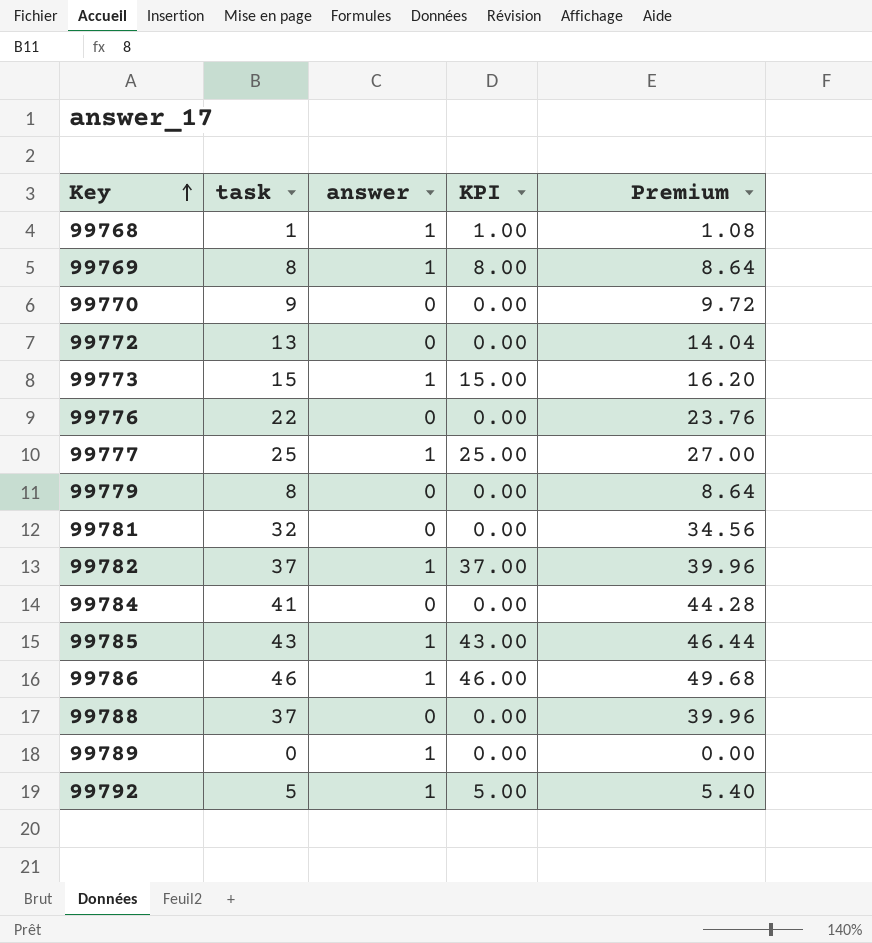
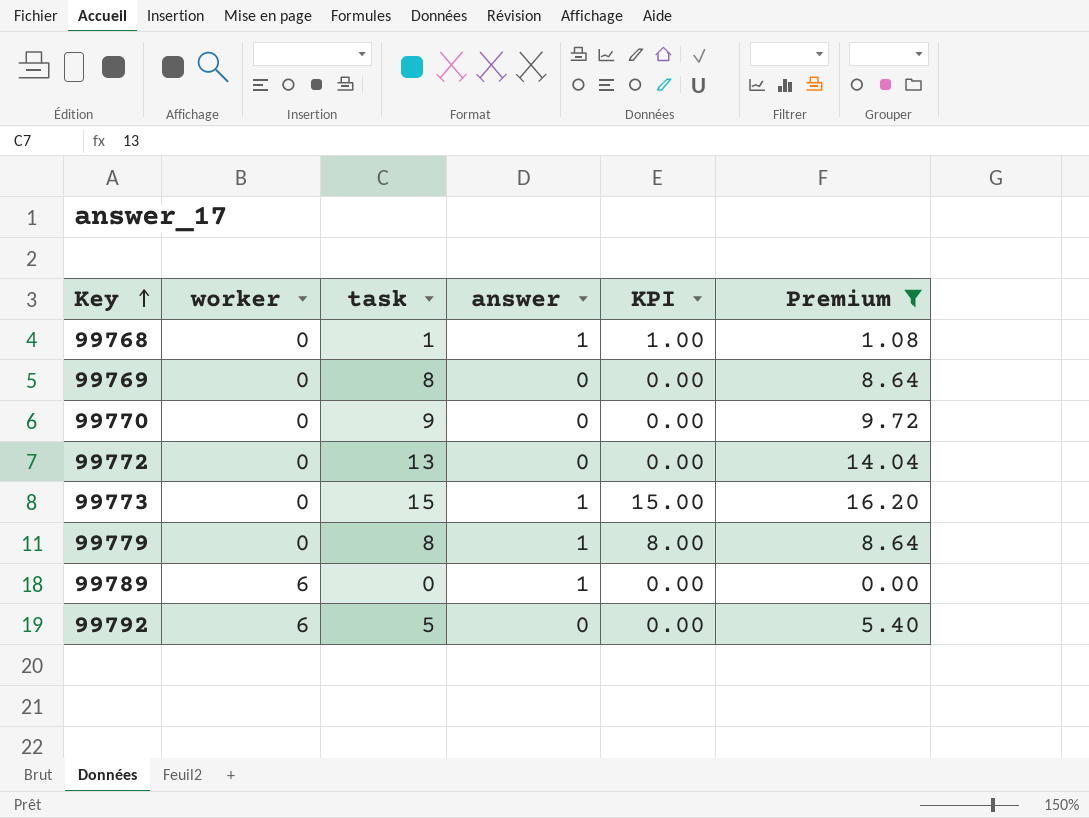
filter: none -> Premium <= 16.20
column worker | position: none -> 2
99769 | answer: 1 -> 0
99769 | KPI: 8.00 -> 0.00
99779 | answer: 0 -> 1
99779 | KPI: 0.00 -> 8.00
99792 | answer: 1 -> 0
99792 | KPI: 5.00 -> 0.00

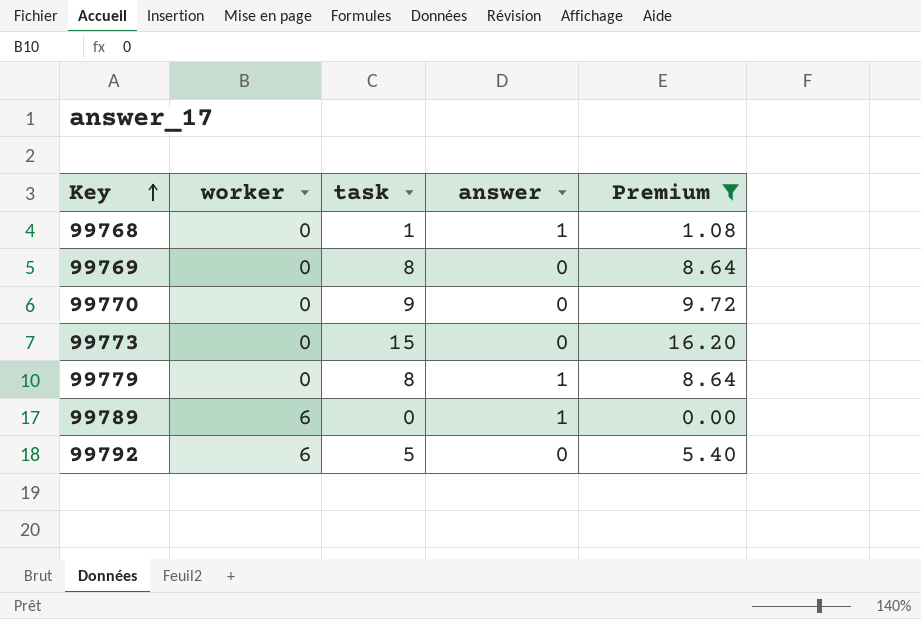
column KPI | formula: [task] * [answer] -> none
row 99772: 0 | 13 | 0 | 0.00 | 14.04 -> none
99773 | answer: 1 -> 0

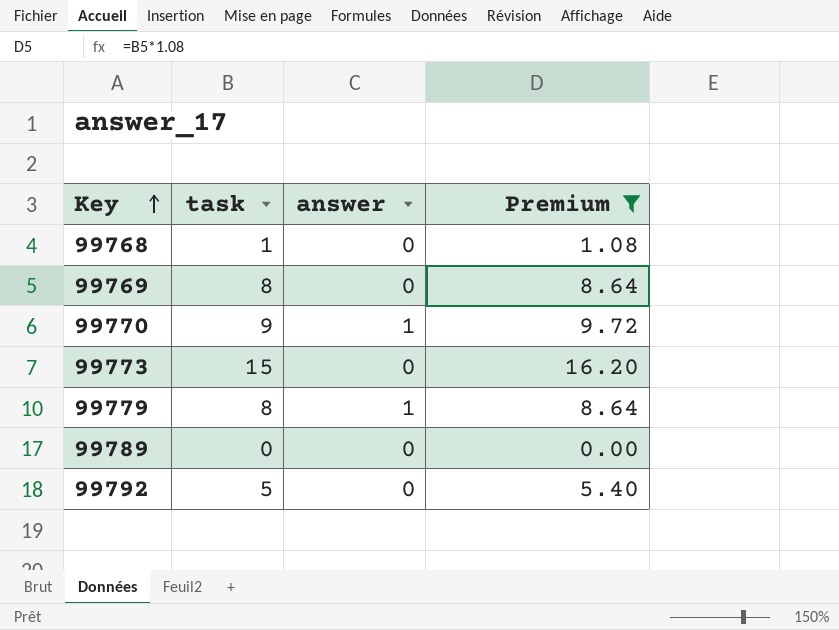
column worker | position: 2 -> none
99768 | answer: 1 -> 0
99770 | answer: 0 -> 1
99789 | answer: 1 -> 0

